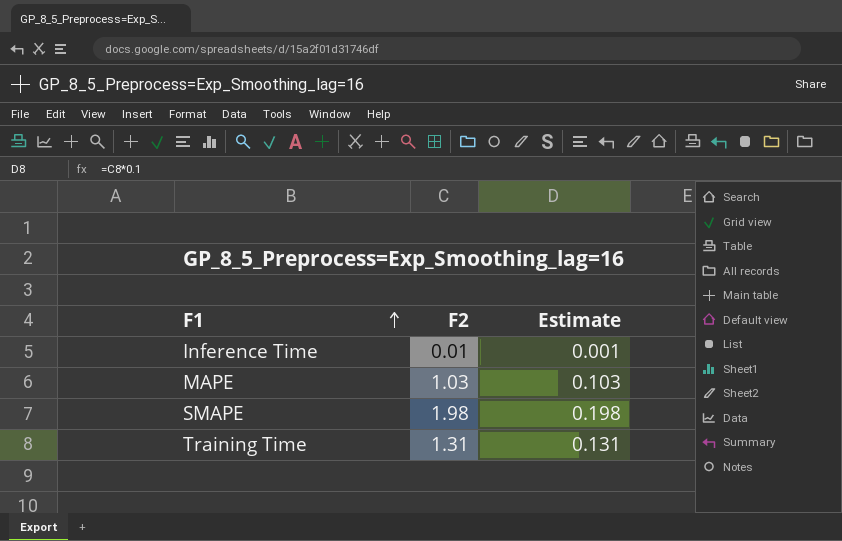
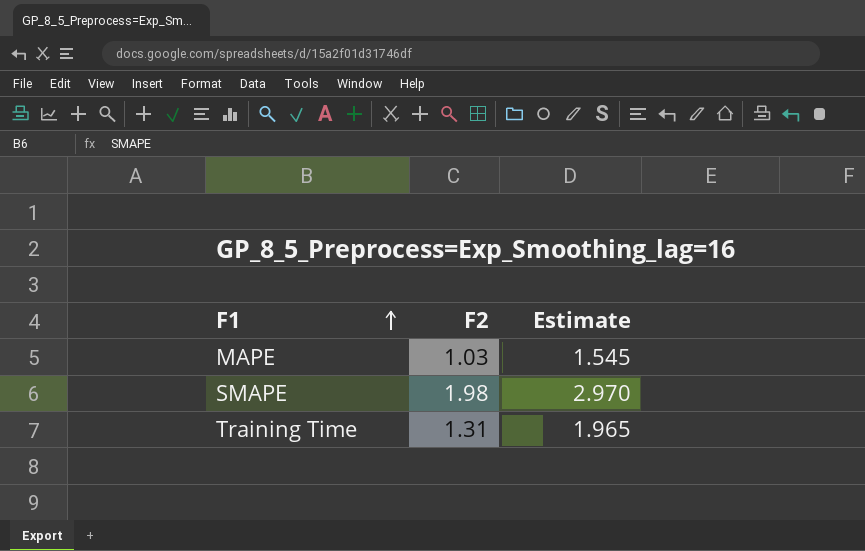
column Estimate | formula: [F2] * 0.1 -> [F2] * 1.5
row Inference Time: 0.01 | 0.001 -> none

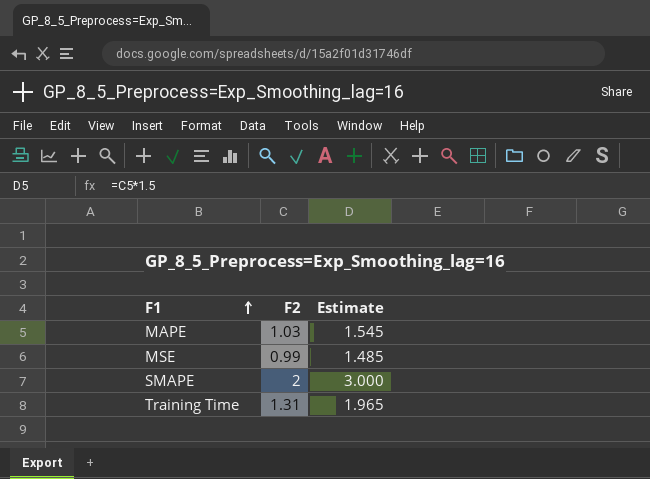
row MSE: none -> 0.99 | 1.485
SMAPE | F2: 1.98 -> 2
SMAPE | Estimate: 2.970 -> 3.000

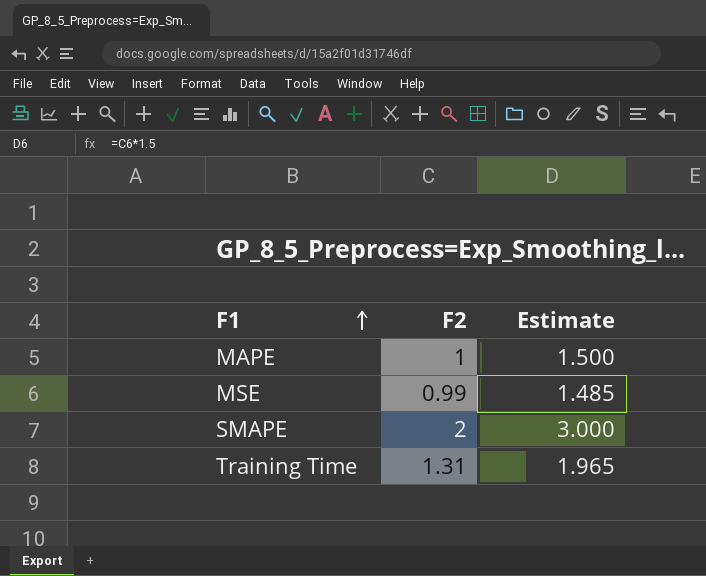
MAPE | F2: 1.03 -> 1
MAPE | Estimate: 1.545 -> 1.500

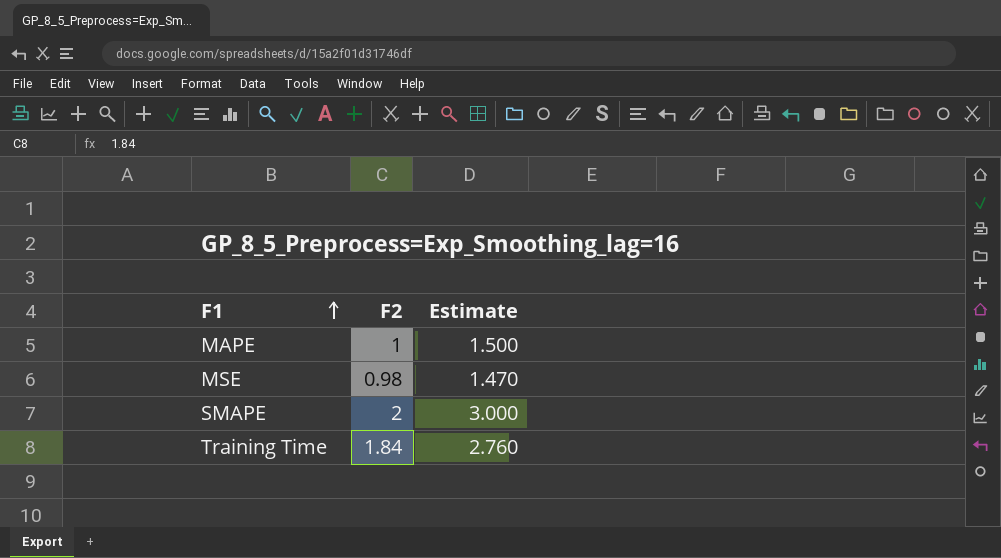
MSE | F2: 0.99 -> 0.98
MSE | Estimate: 1.485 -> 1.470
Training Time | F2: 1.31 -> 1.84
Training Time | Estimate: 1.965 -> 2.760

